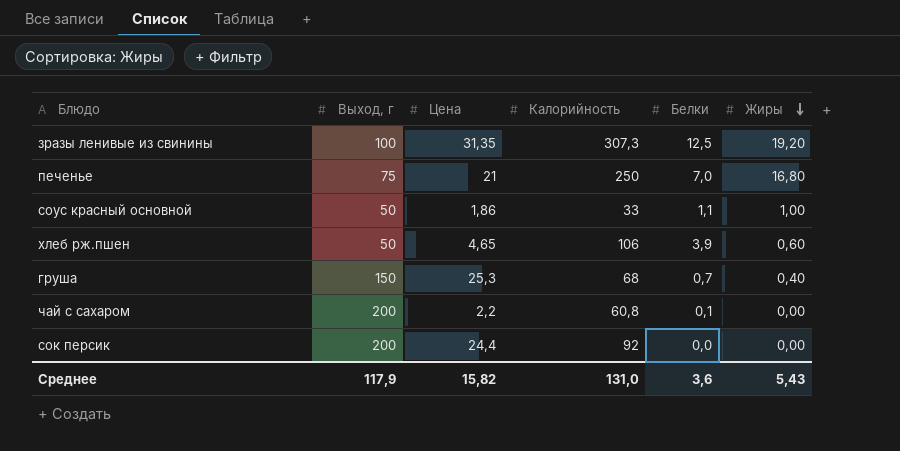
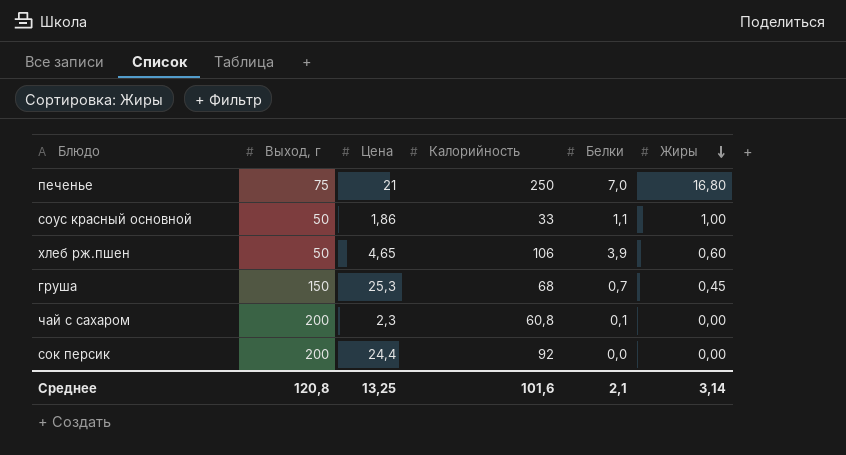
row зразы ленивые из свинины: 100 | 31,35 | 307,3 | 12,5 | 19,20 -> none
груша | Жиры: 0,40 -> 0,45
чай с сахаром | Цена: 2,2 -> 2,3
Среднее | Выход, г: 117,9 -> 120,8
Среднее | Цена: 15,82 -> 13,25
Среднее | Калорийность: 131,0 -> 101,6
Среднее | Белки: 3,6 -> 2,1
Среднее | Жиры: 5,43 -> 3,14

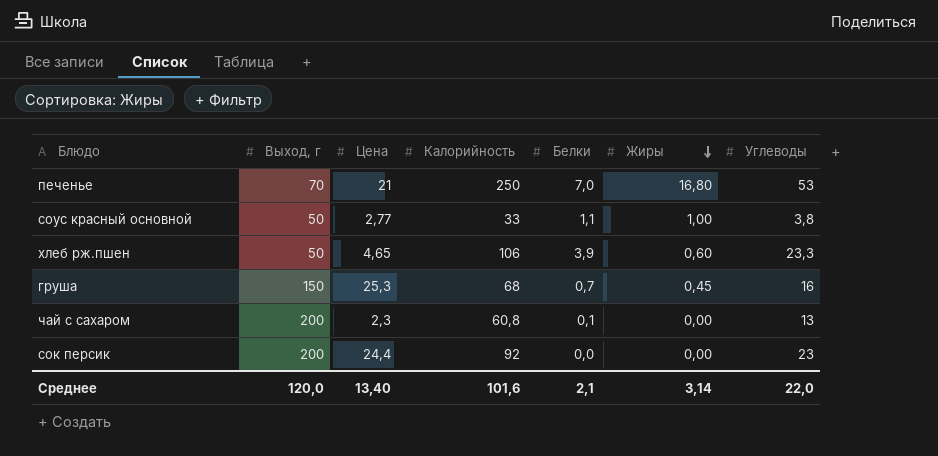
column Углеводы | position: none -> 7
печенье | Выход, г: 75 -> 70
cоус красный основной | Цена: 1,86 -> 2,77
Среднее | Выход, г: 120,8 -> 120,0
Среднее | Цена: 13,25 -> 13,40

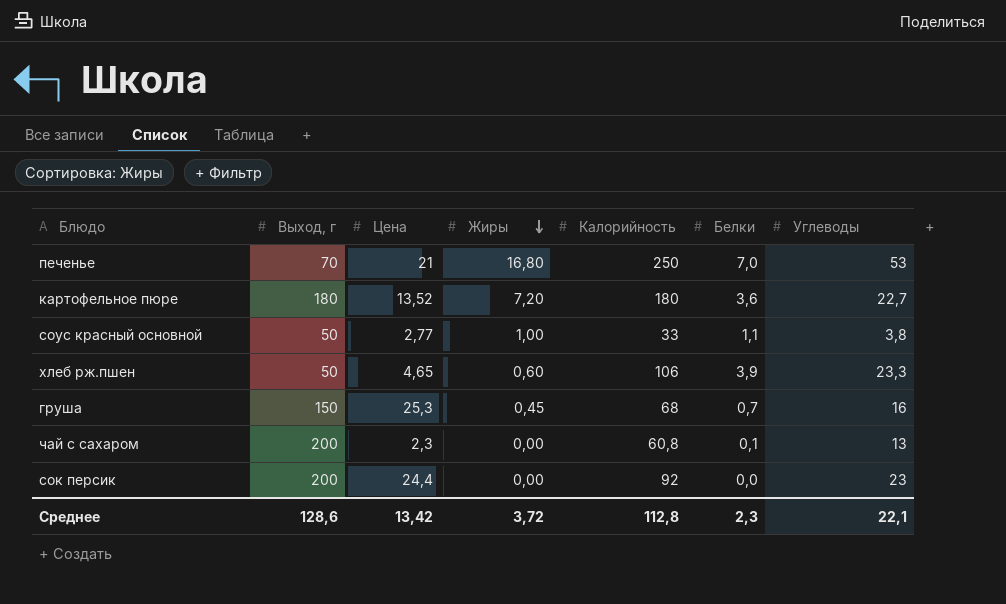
column Жиры | position: 6 -> 4
row картофельное пюре: none -> 180 | 13,52 | 7,20 | 180 | 3,6 | 22,7
Среднее | Выход, г: 120,0 -> 128,6
Среднее | Цена: 13,40 -> 13,42
Среднее | Жиры: 3,14 -> 3,72
Среднее | Калорийность: 101,6 -> 112,8
Среднее | Белки: 2,1 -> 2,3
Среднее | Углеводы: 22,0 -> 22,1

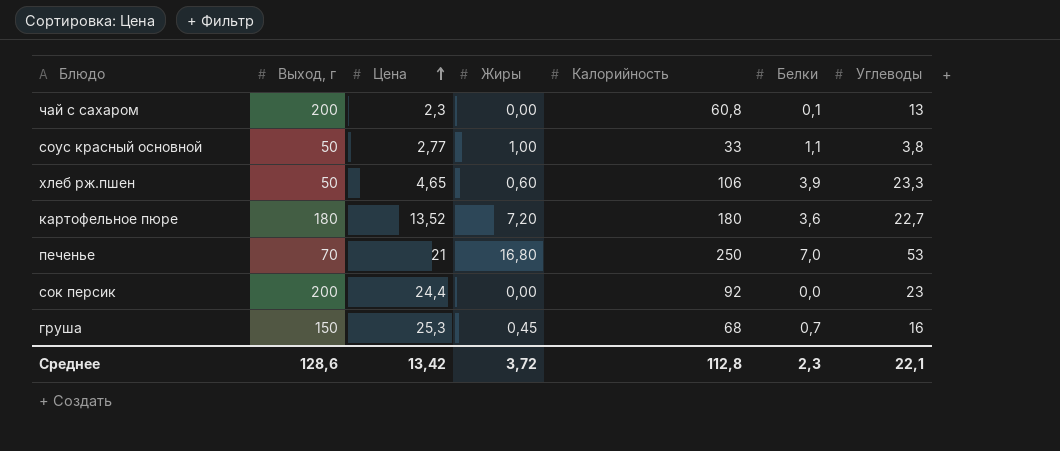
row order: Жиры descending -> Цена ascending

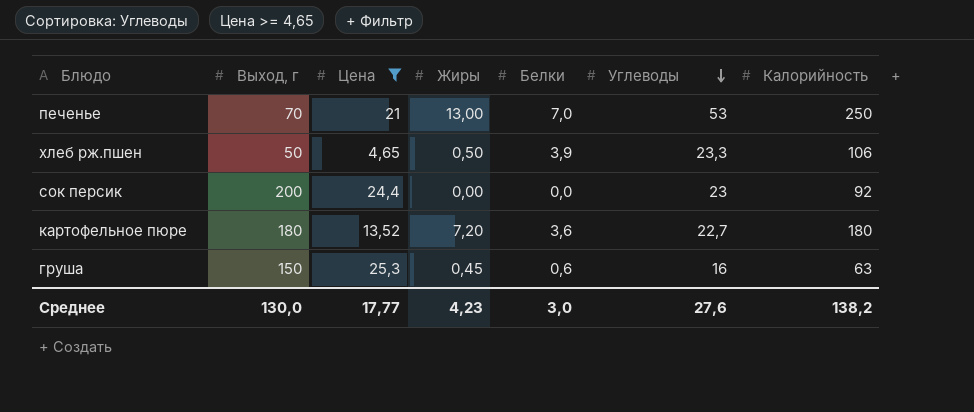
filter: none -> Цена >= 4,65
row order: Цена ascending -> Углеводы descending
column Калорийность | position: 5 -> 7
печенье | Жиры: 16,80 -> 13,00
хлеб рж.пшен | Жиры: 0,60 -> 0,50
груша | Белки: 0,7 -> 0,6
груша | Калорийность: 68 -> 63
Среднее | Выход, г: 128,6 -> 130,0
Среднее | Цена: 13,42 -> 17,77
Среднее | Жиры: 3,72 -> 4,23
Среднее | Белки: 2,3 -> 3,0
Среднее | Углеводы: 22,1 -> 27,6
Среднее | Калорийность: 112,8 -> 138,2

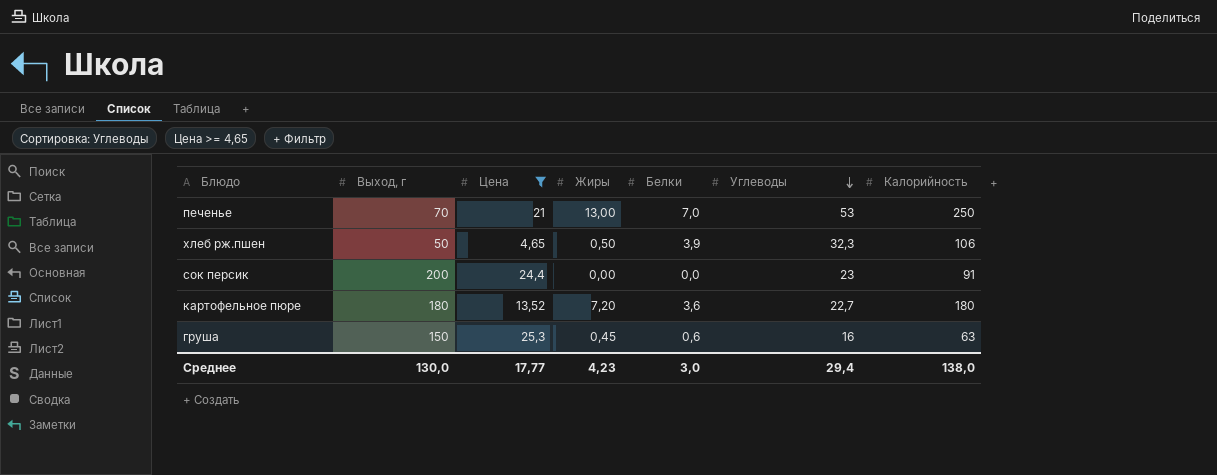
хлеб рж.пшен | Углеводы: 23,3 -> 32,3
cок персик | Калорийность: 92 -> 91
Среднее | Углеводы: 27,6 -> 29,4
Среднее | Калорийность: 138,2 -> 138,0

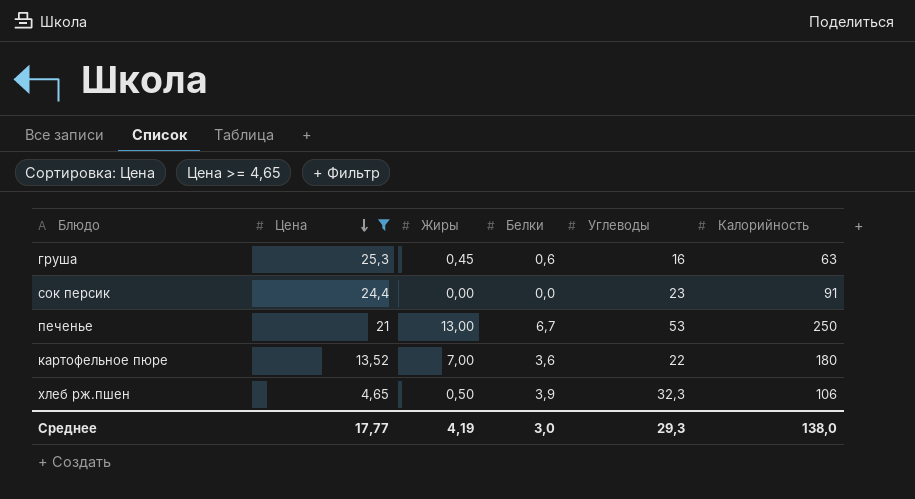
row order: Углеводы descending -> Цена descending
column Выход, г | position: 2 -> none
печенье | Белки: 7,0 -> 6,7
картофельное пюре | Жиры: 7,20 -> 7,00
картофельное пюре | Углеводы: 22,7 -> 22
Среднее | Жиры: 4,23 -> 4,19
Среднее | Углеводы: 29,4 -> 29,3

